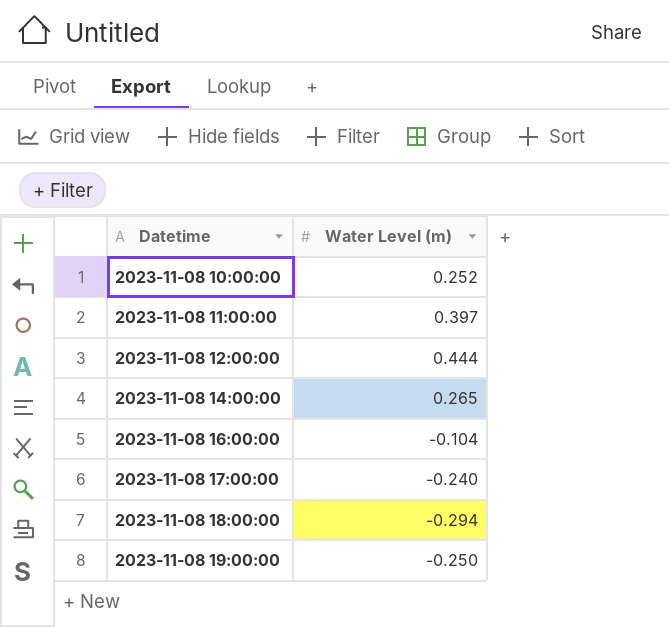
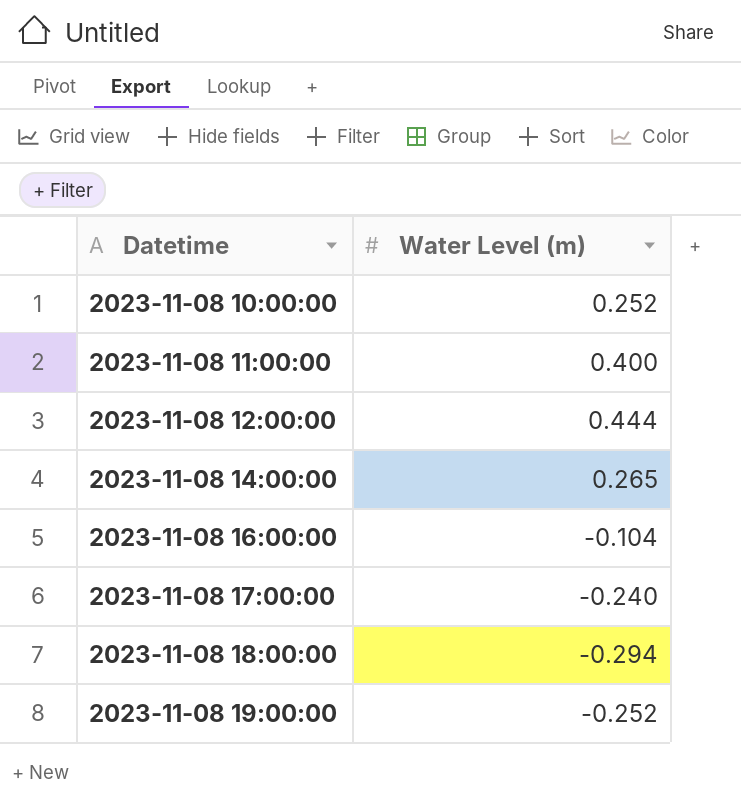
2023-11-08 11:00:00 | Water Level (m): 0.397 -> 0.400
2023-11-08 19:00:00 | Water Level (m): -0.250 -> -0.252

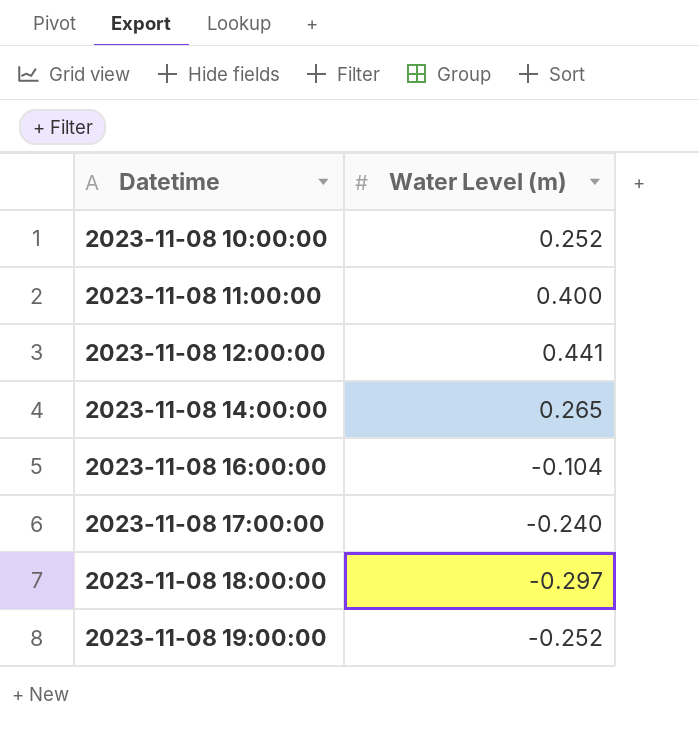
2023-11-08 12:00:00 | Water Level (m): 0.444 -> 0.441
2023-11-08 18:00:00 | Water Level (m): -0.294 -> -0.297

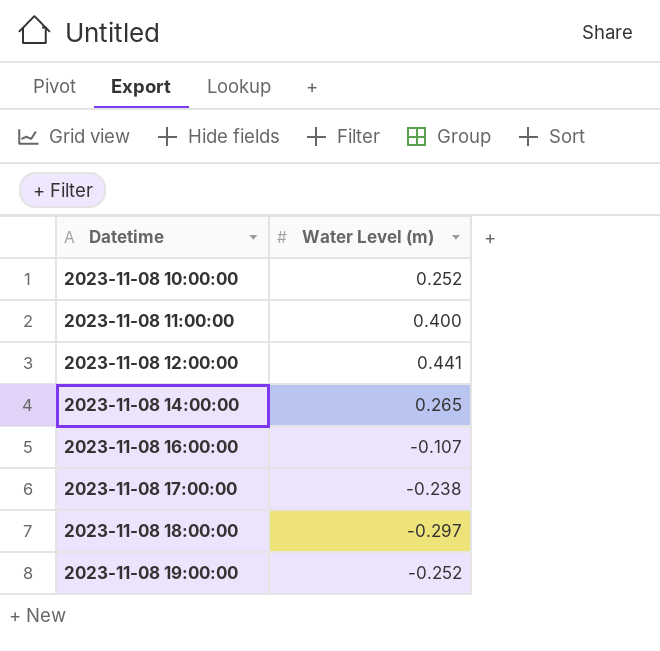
2023-11-08 16:00:00 | Water Level (m): -0.104 -> -0.107
2023-11-08 17:00:00 | Water Level (m): -0.240 -> -0.238

